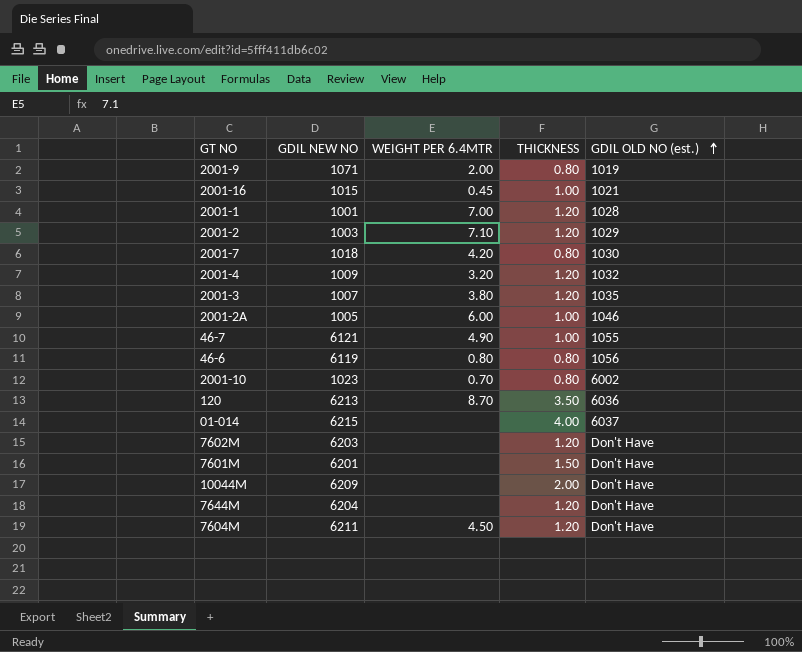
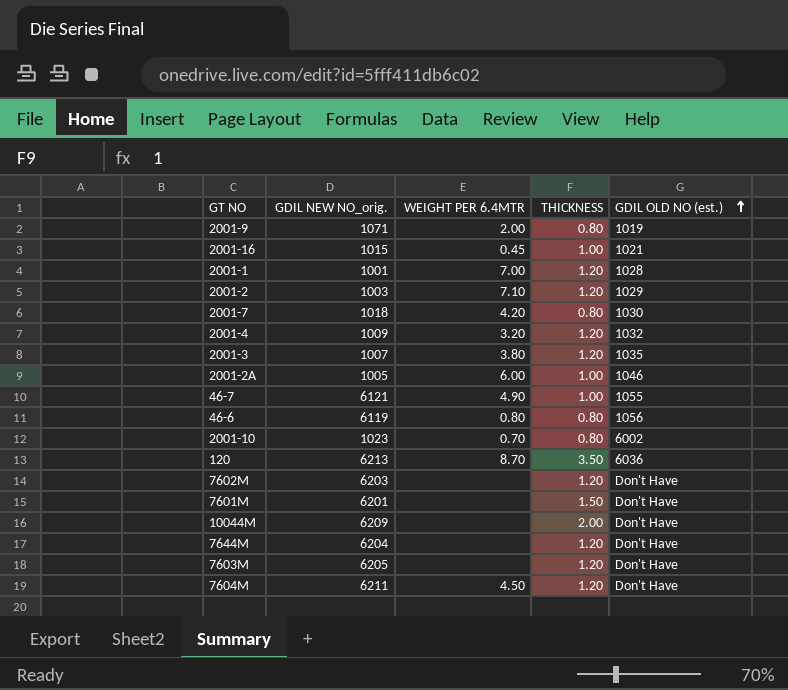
column name: GDIL NEW NO -> GDIL NEW NO_orig.
row 01-014: 6215 | none | 4.00 | 6037 -> none
row 7603M: none -> 6205 | none | 1.20 | Don't Have

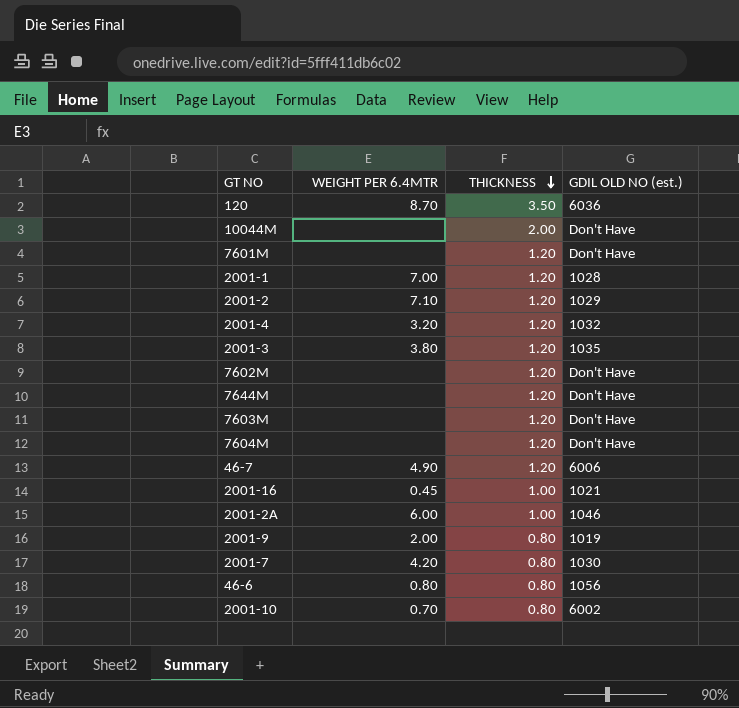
row order: GDIL OLD NO (est.) ascending -> THICKNESS descending
column GDIL NEW NO_orig. | position: 2 -> none
7601M | THICKNESS: 1.50 -> 1.20
7604M | WEIGHT PER 6.4MTR: 4.50 -> none
46-7 | THICKNESS: 1.00 -> 1.20
46-7 | GDIL OLD NO (est.): 1055 -> 6006

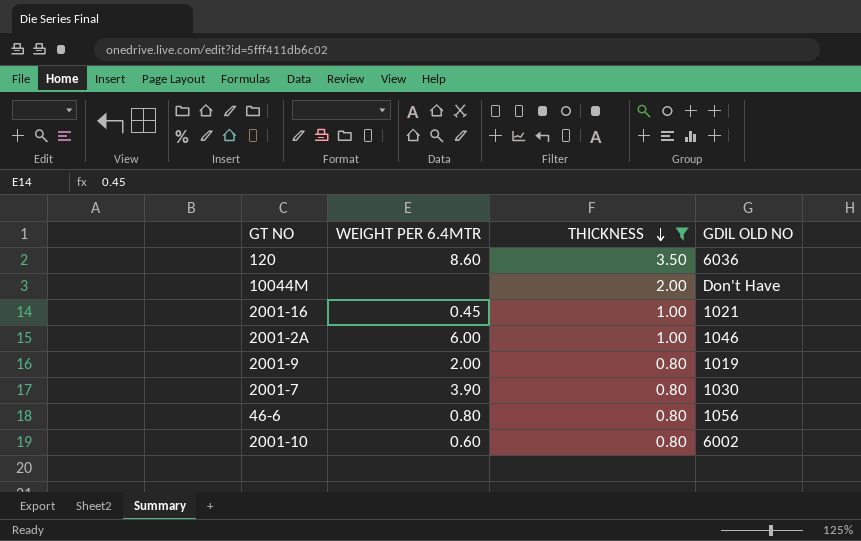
filter: none -> THICKNESS != 1.20
column name: GDIL OLD NO (est.) -> GDIL OLD NO
120 | WEIGHT PER 6.4MTR: 8.70 -> 8.60
2001-7 | WEIGHT PER 6.4MTR: 4.20 -> 3.90
2001-10 | WEIGHT PER 6.4MTR: 0.70 -> 0.60

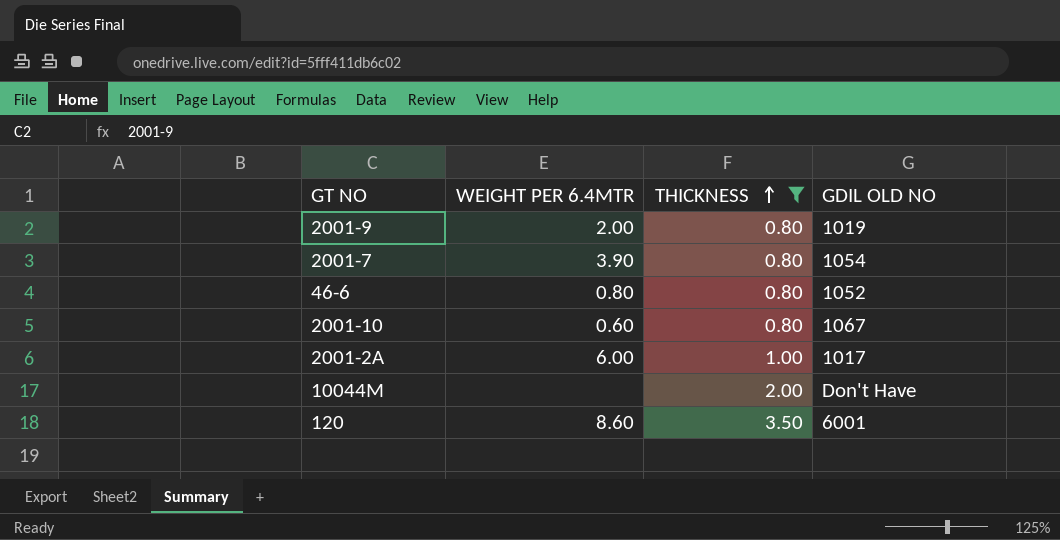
row order: THICKNESS descending -> THICKNESS ascending
row 2001-16: 0.45 | 1.00 | 1021 -> none
2001-7 | GDIL OLD NO: 1030 -> 1054
46-6 | GDIL OLD NO: 1056 -> 1052
2001-10 | GDIL OLD NO: 6002 -> 1067
2001-2A | GDIL OLD NO: 1046 -> 1017
120 | GDIL OLD NO: 6036 -> 6001

